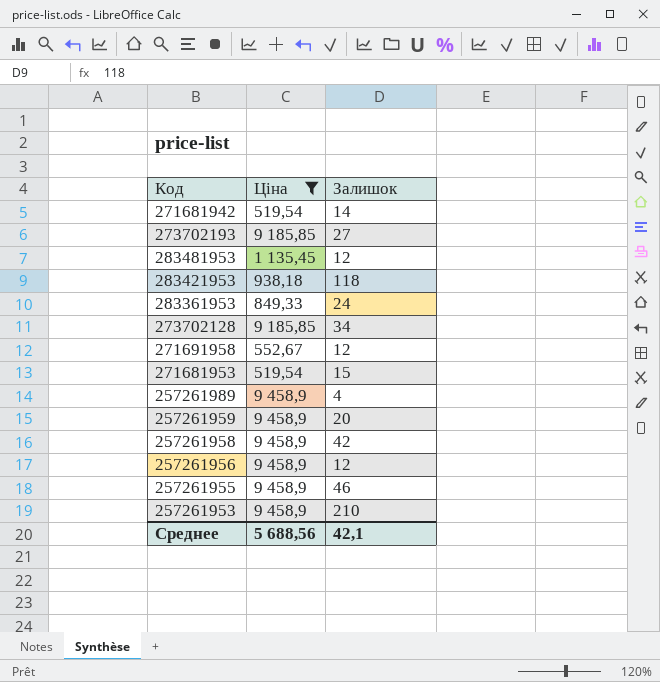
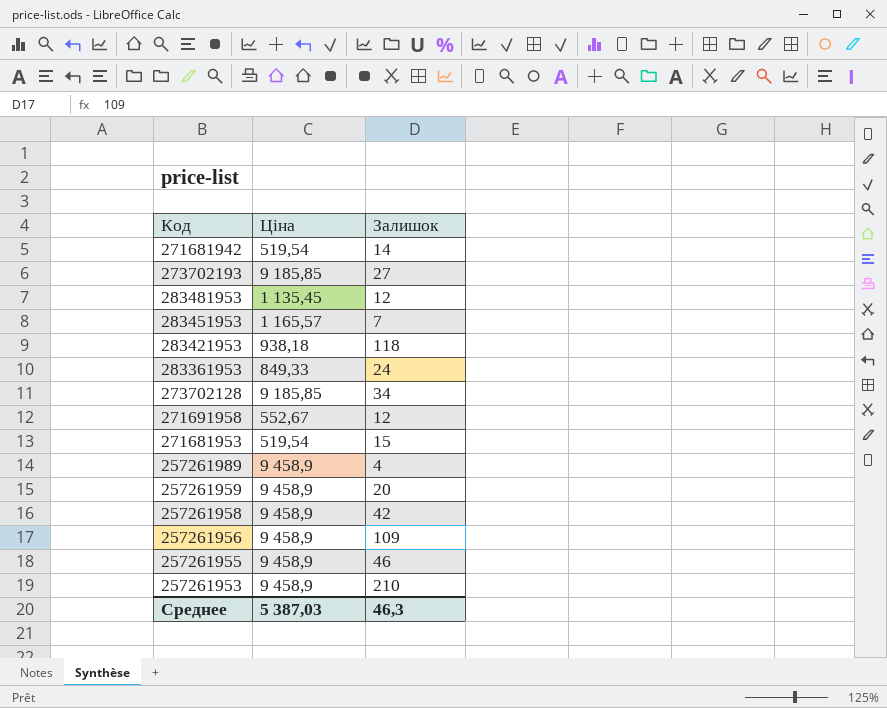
filter: Ціна != 1 165,57 -> none
257261956 | Залишок: 12 -> 109
Среднее | Ціна: 5 688,56 -> 5 387,03
Среднее | Залишок: 42,1 -> 46,3

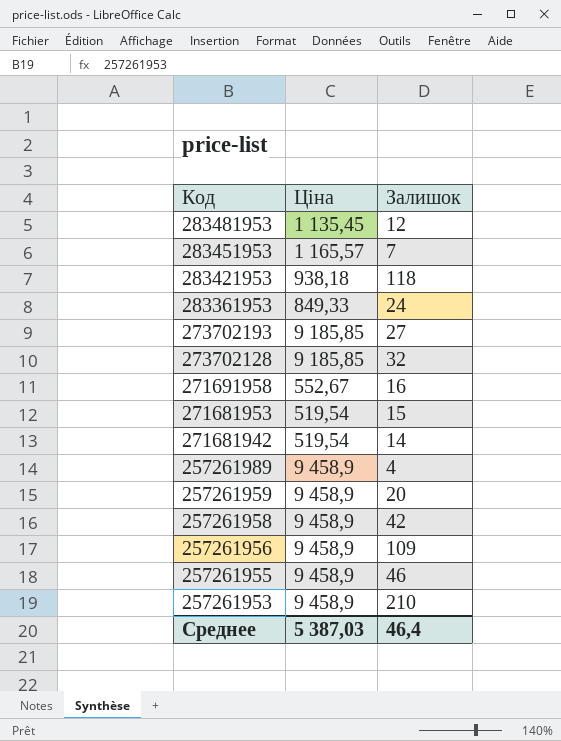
row order: none -> Код descending
273702128 | Залишок: 34 -> 32
271691958 | Залишок: 12 -> 16
Среднее | Залишок: 46,3 -> 46,4

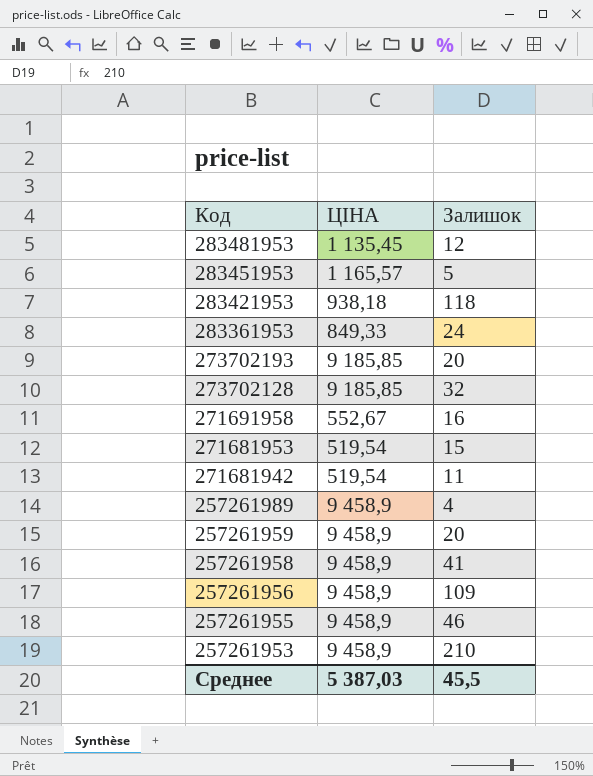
column name: Ціна -> ЦІНА
283451953 | Залишок: 7 -> 5
273702193 | Залишок: 27 -> 20
271681942 | Залишок: 14 -> 11
257261958 | Залишок: 42 -> 41
Среднее | Залишок: 46,4 -> 45,5

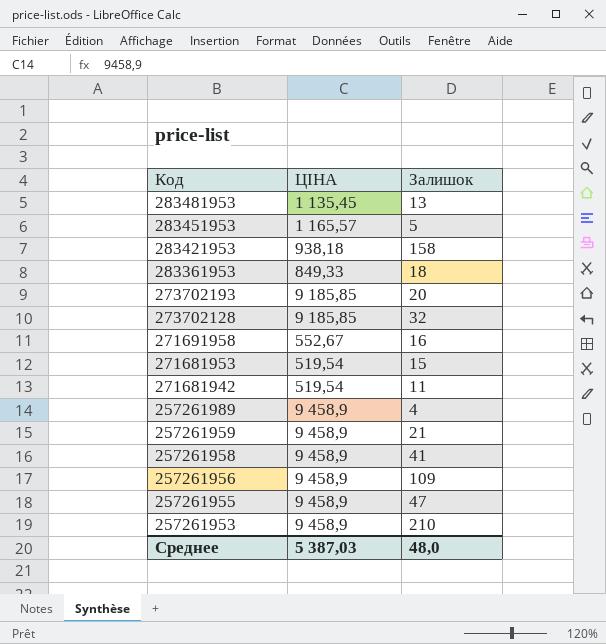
283481953 | Залишок: 12 -> 13
283421953 | Залишок: 118 -> 158
283361953 | Залишок: 24 -> 18
257261959 | Залишок: 20 -> 21
257261955 | Залишок: 46 -> 47
Среднее | Залишок: 45,5 -> 48,0

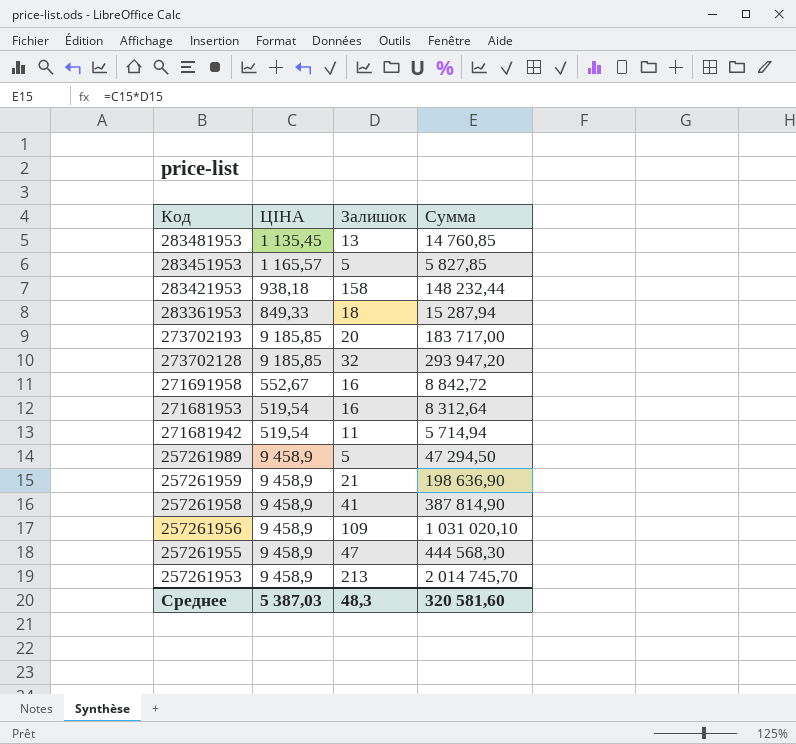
column Сумма | formula: none -> [ЦІНА] * [Залишок]
271681953 | Залишок: 15 -> 16
257261989 | Залишок: 4 -> 5
257261953 | Залишок: 210 -> 213
Среднее | Залишок: 48,0 -> 48,3

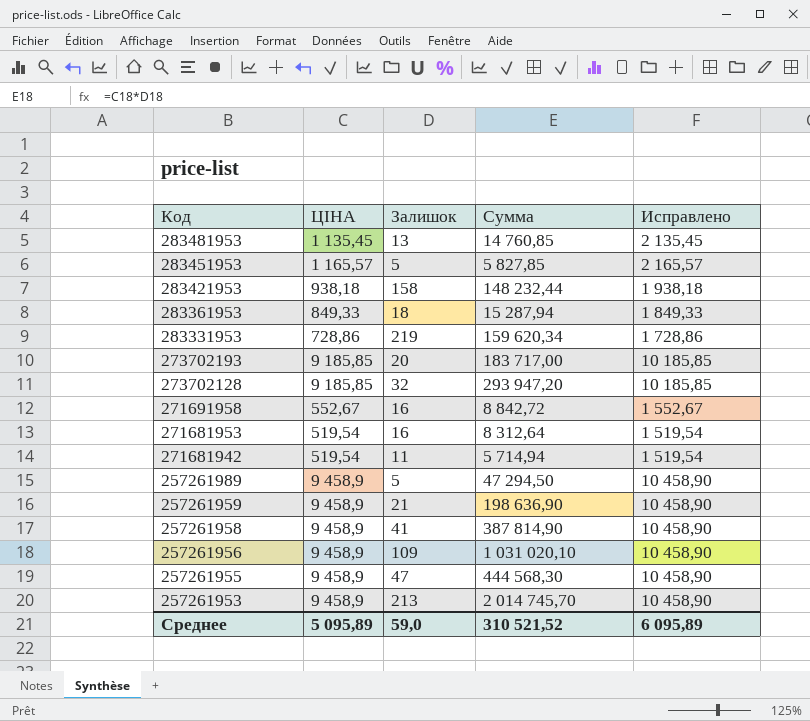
column Исправлено | formula: none -> [ЦІНА] + 1000
row 283331953: none -> 728,86 | 219 | 159 620,34 | 1 728,86
Среднее | ЦІНА: 5 387,03 -> 5 095,89
Среднее | Залишок: 48,3 -> 59,0
Среднее | Сумма: 320 581,60 -> 310 521,52

